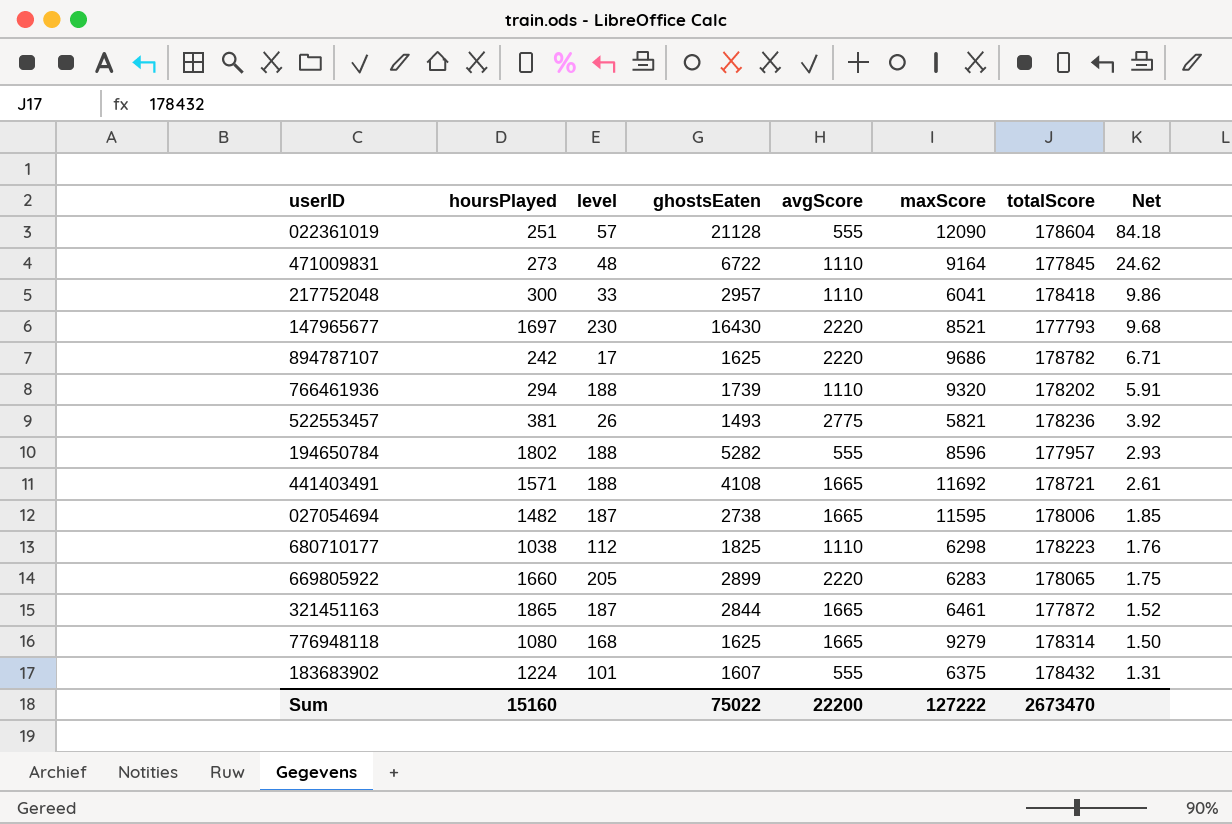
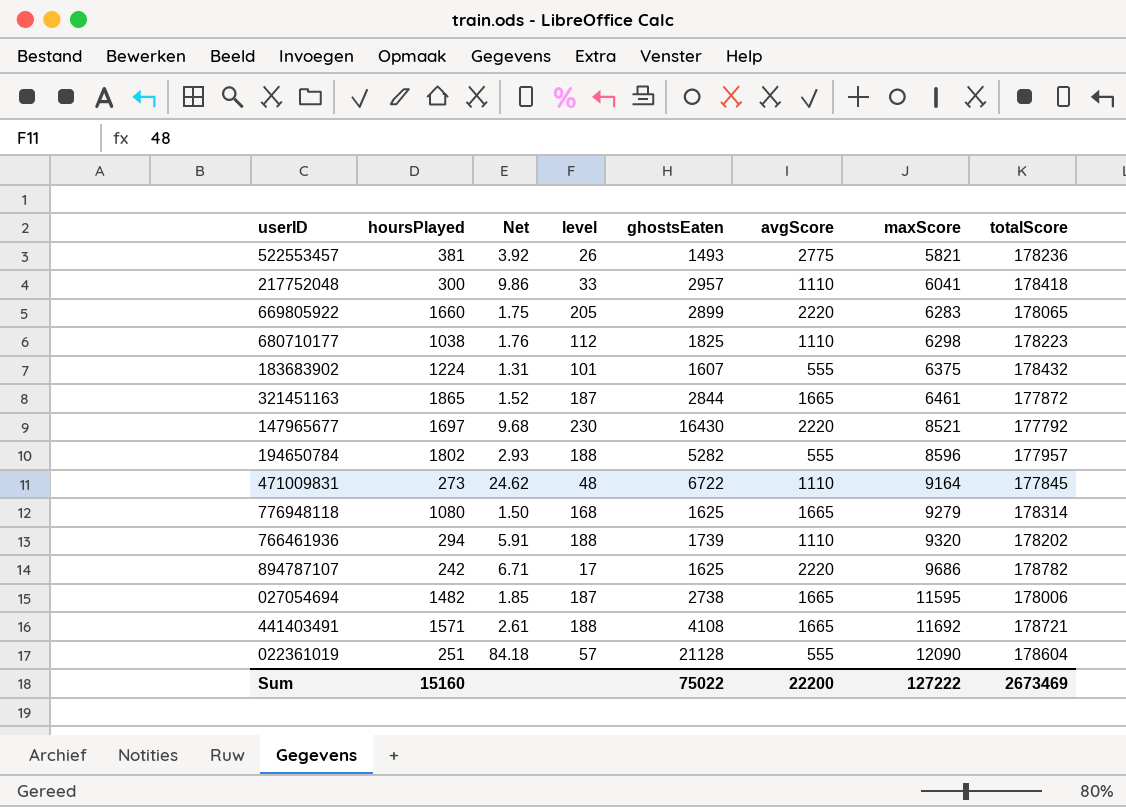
row order: Net descending -> maxScore ascending
column Net | position: 8 -> 3
147965677 | totalScore: 177793 -> 177792
Sum | totalScore: 2673470 -> 2673469

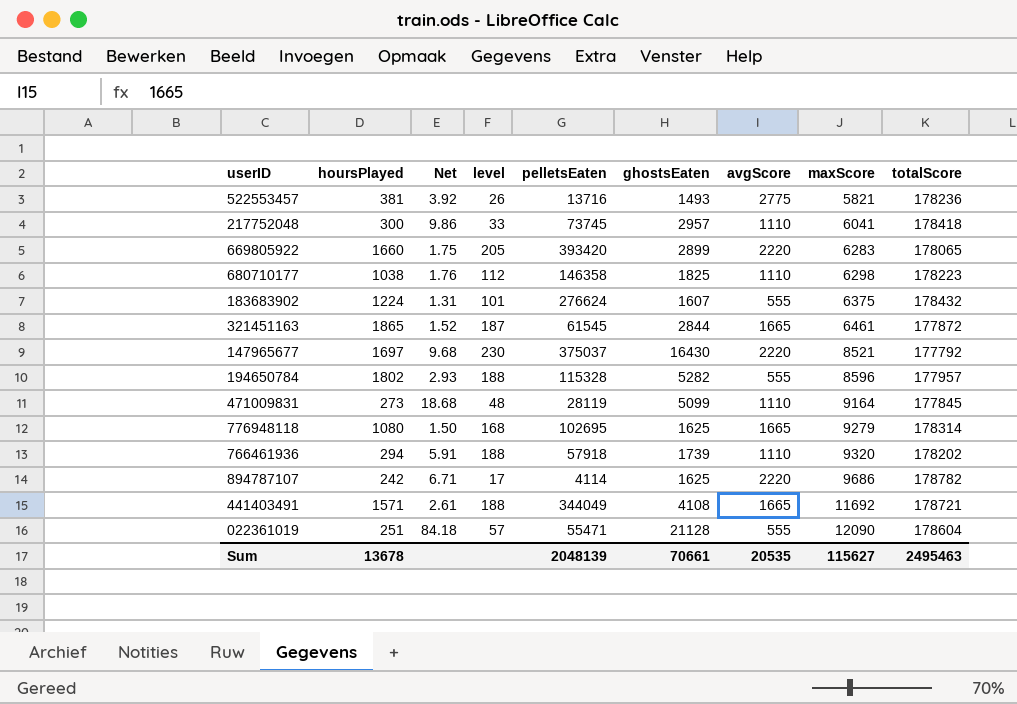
column pelletsEaten | position: none -> 5
row 027054694: 1482 | 1.85 | 187 | 2738 | 1665 | 11595 | 178006 -> none
471009831 | Net: 24.62 -> 18.68
471009831 | ghostsEaten: 6722 -> 5099
Sum | hoursPlayed: 15160 -> 13678
Sum | ghostsEaten: 75022 -> 70661
Sum | avgScore: 22200 -> 20535
Sum | maxScore: 127222 -> 115627
Sum | totalScore: 2673469 -> 2495463

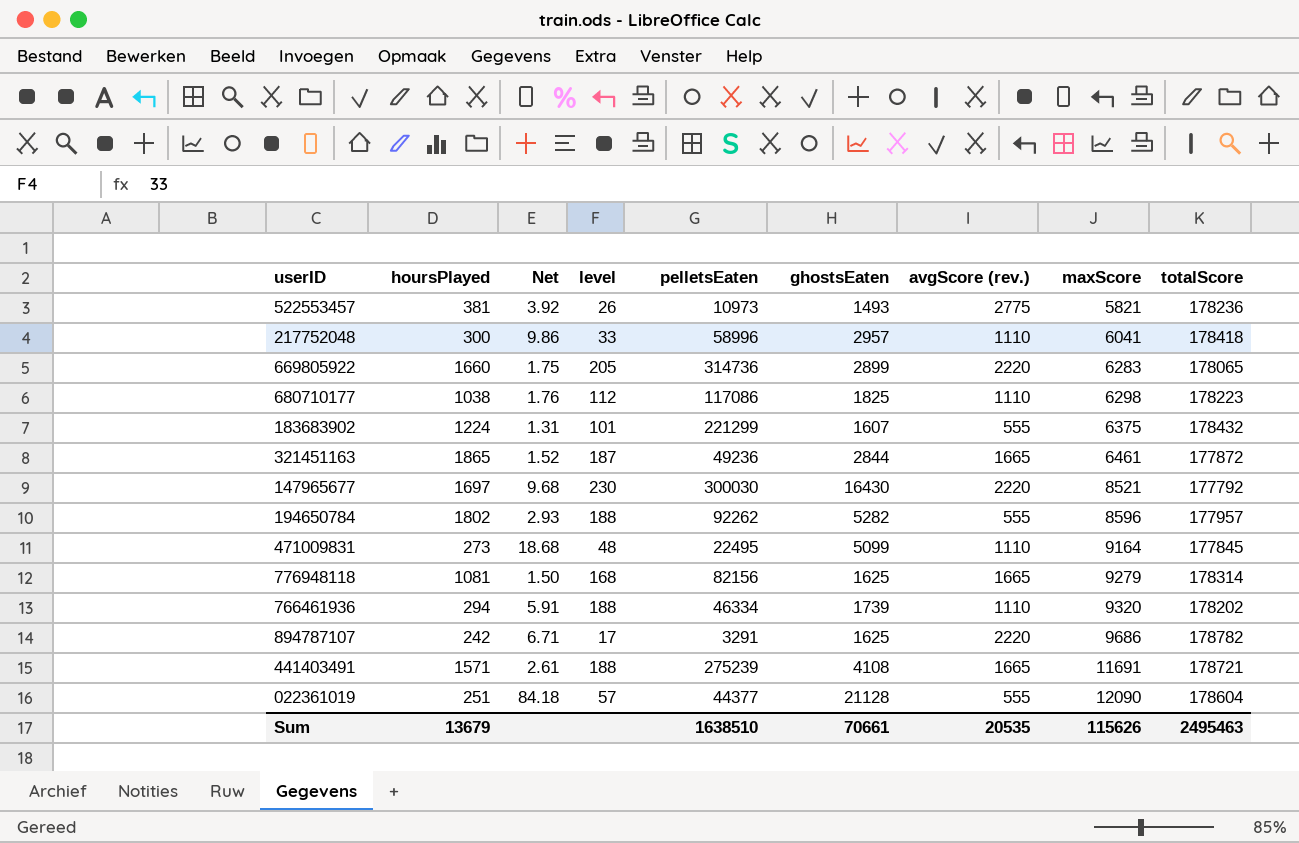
column name: avgScore -> avgScore (rev.)
522553457 | pelletsEaten: 13716 -> 10973
217752048 | pelletsEaten: 73745 -> 58996
669805922 | pelletsEaten: 393420 -> 314736
680710177 | pelletsEaten: 146358 -> 117086
183683902 | pelletsEaten: 276624 -> 221299
321451163 | pelletsEaten: 61545 -> 49236
147965677 | pelletsEaten: 375037 -> 300030
194650784 | pelletsEaten: 115328 -> 92262
471009831 | pelletsEaten: 28119 -> 22495
776948118 | hoursPlayed: 1080 -> 1081
776948118 | pelletsEaten: 102695 -> 82156
766461936 | pelletsEaten: 57918 -> 46334
894787107 | pelletsEaten: 4114 -> 3291
441403491 | pelletsEaten: 344049 -> 275239
441403491 | maxScore: 11692 -> 11691
022361019 | pelletsEaten: 55471 -> 44377
Sum | hoursPlayed: 13678 -> 13679
Sum | pelletsEaten: 2048139 -> 1638510
Sum | maxScore: 115627 -> 115626

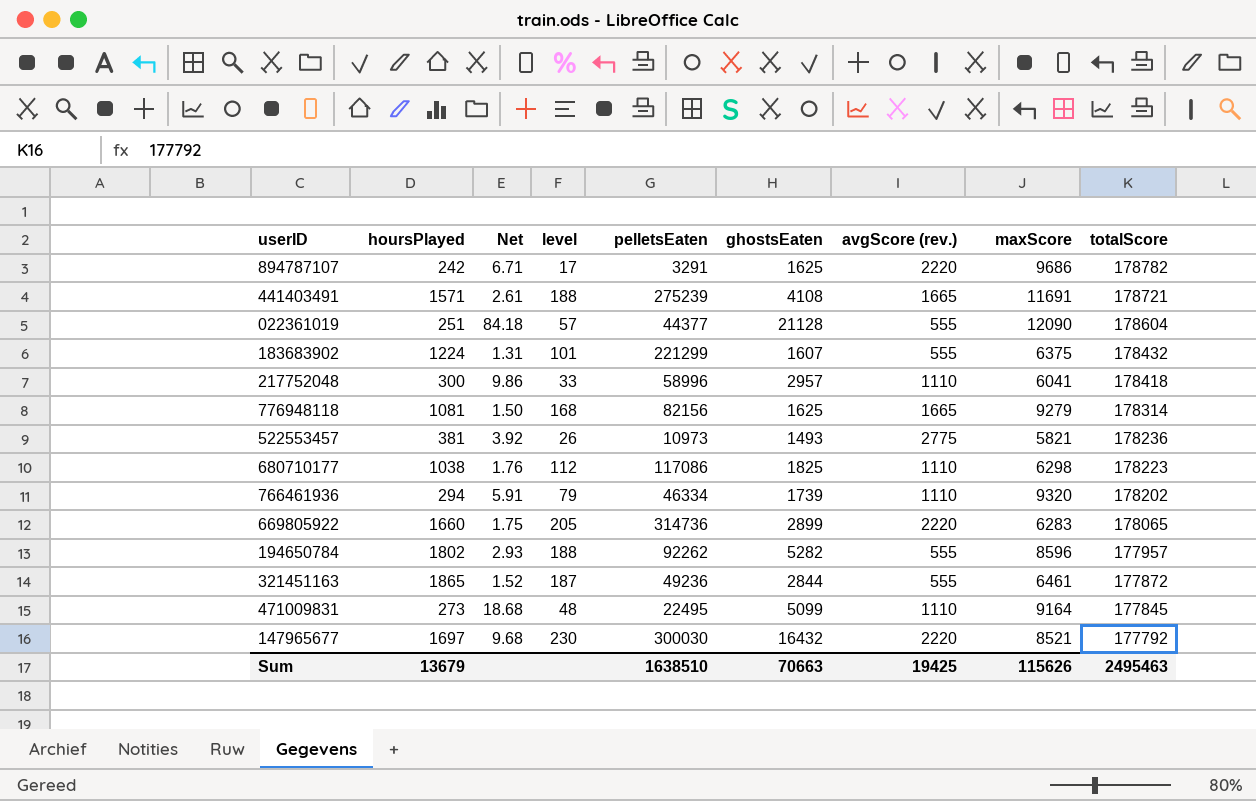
row order: maxScore ascending -> totalScore descending
766461936 | level: 188 -> 79
321451163 | avgScore (rev.): 1665 -> 555
147965677 | ghostsEaten: 16430 -> 16432
Sum | ghostsEaten: 70661 -> 70663
Sum | avgScore (rev.): 20535 -> 19425

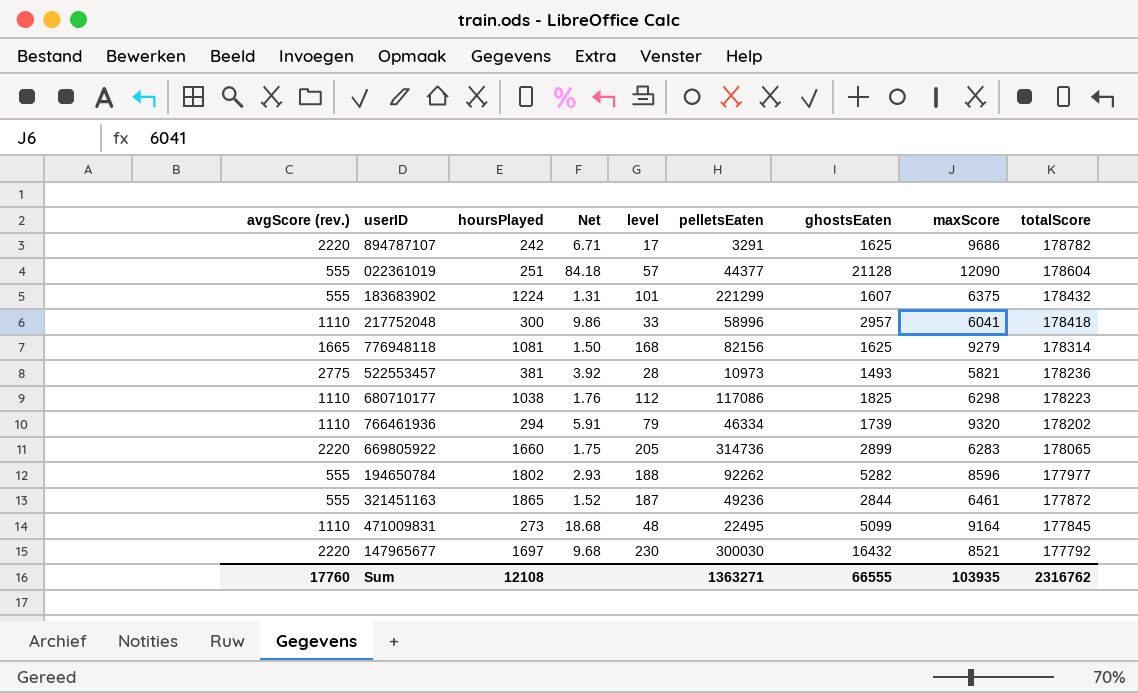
column avgScore (rev.) | position: 7 -> 1
row 441403491: 1571 | 2.61 | 188 | 275239 | 4108 | 1665 | 11691 | 178721 -> none
522553457 | level: 26 -> 28
194650784 | totalScore: 177957 -> 177977
Sum | avgScore (rev.): 19425 -> 17760
Sum | hoursPlayed: 13679 -> 12108
Sum | pelletsEaten: 1638510 -> 1363271
Sum | ghostsEaten: 70663 -> 66555
Sum | maxScore: 115626 -> 103935
Sum | totalScore: 2495463 -> 2316762

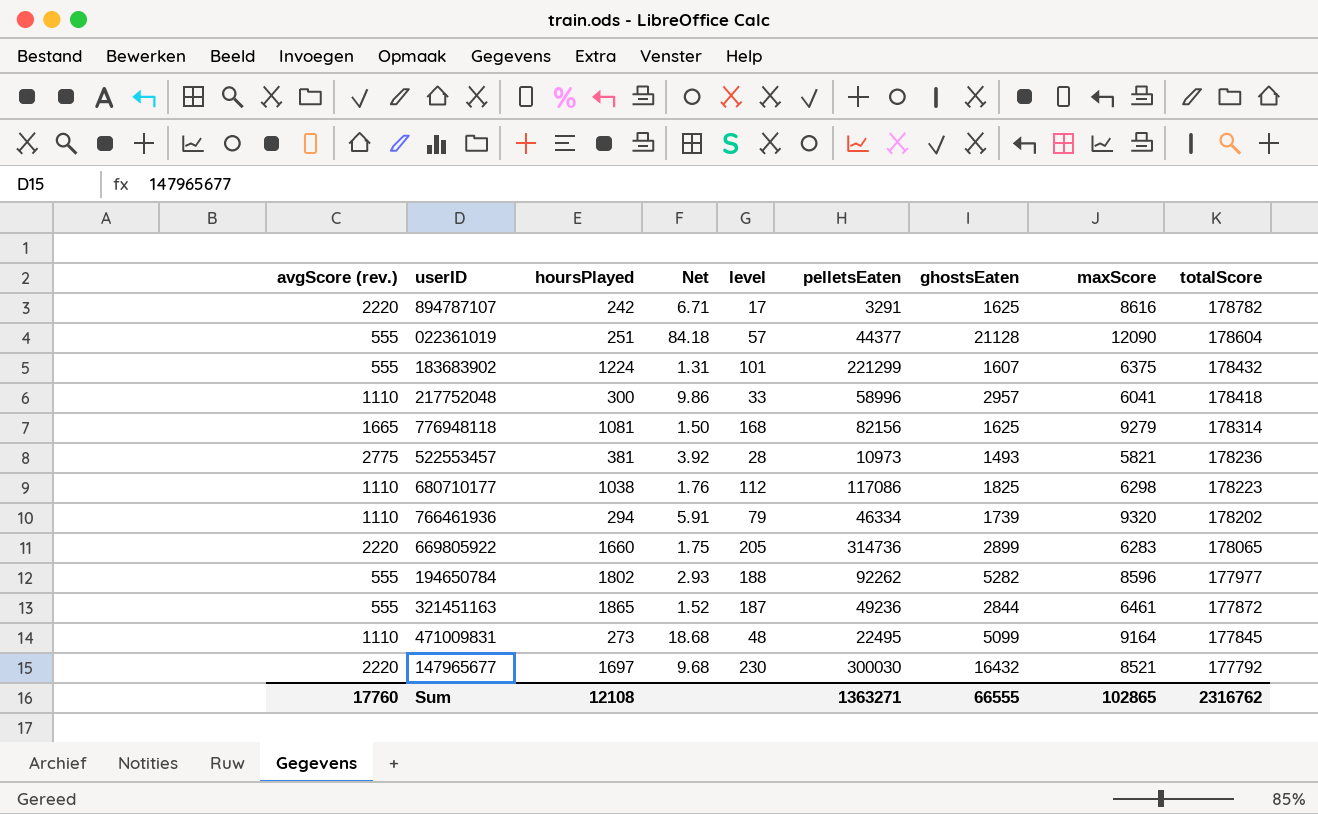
894787107 | maxScore: 9686 -> 8616
Sum | maxScore: 103935 -> 102865

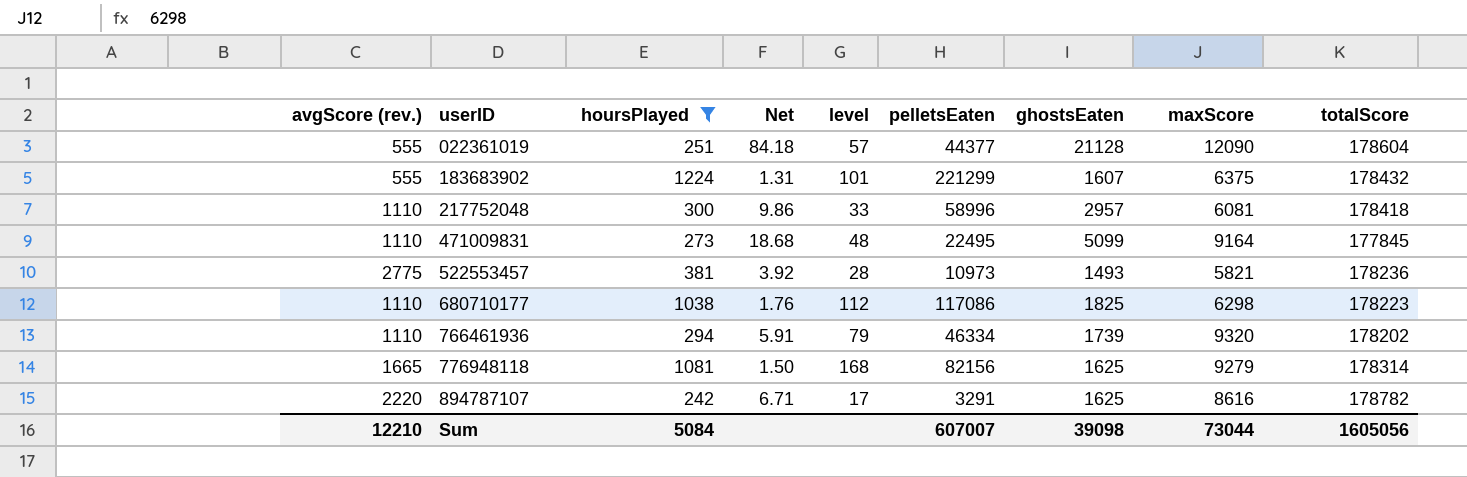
filter: none -> hoursPlayed <= 1224
row order: totalScore descending -> userID ascending
217752048 | maxScore: 6041 -> 6081
Sum | avgScore (rev.): 17760 -> 12210
Sum | hoursPlayed: 12108 -> 5084
Sum | pelletsEaten: 1363271 -> 607007
Sum | ghostsEaten: 66555 -> 39098
Sum | maxScore: 102865 -> 73044
Sum | totalScore: 2316762 -> 1605056

